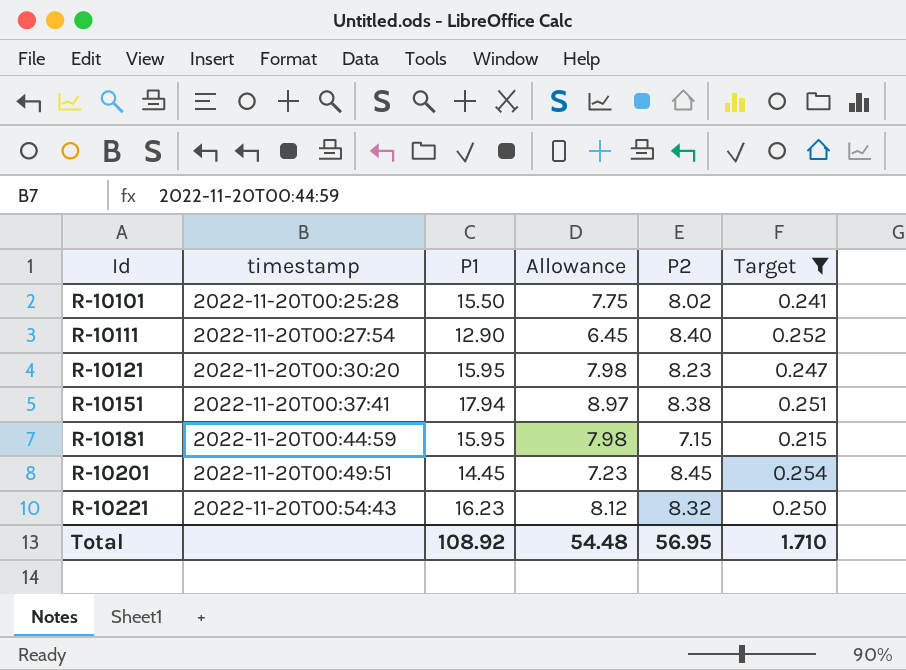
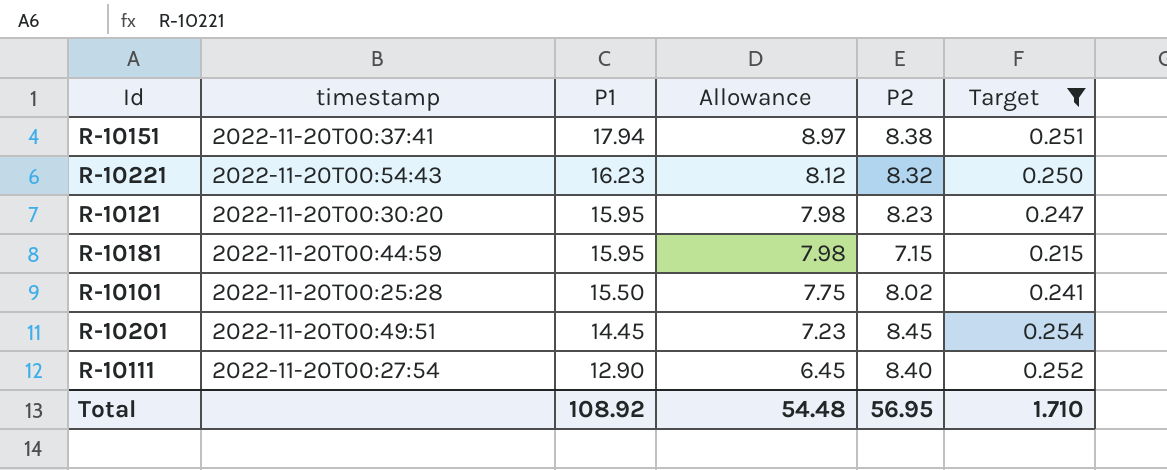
row order: Id ascending -> P1 descending

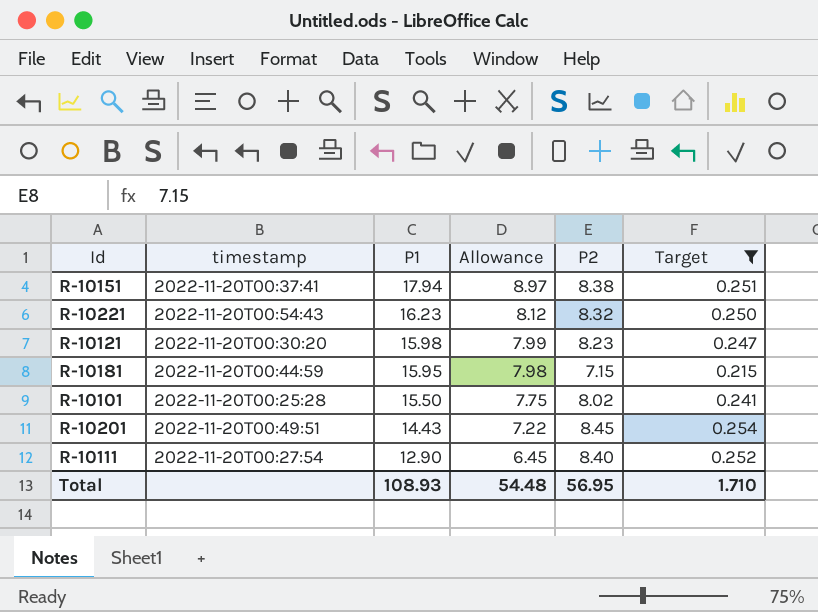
R-10121 | P1: 15.95 -> 15.98
R-10121 | Allowance: 7.98 -> 7.99
R-10201 | P1: 14.45 -> 14.43
R-10201 | Allowance: 7.23 -> 7.22
Total | P1: 108.92 -> 108.93

